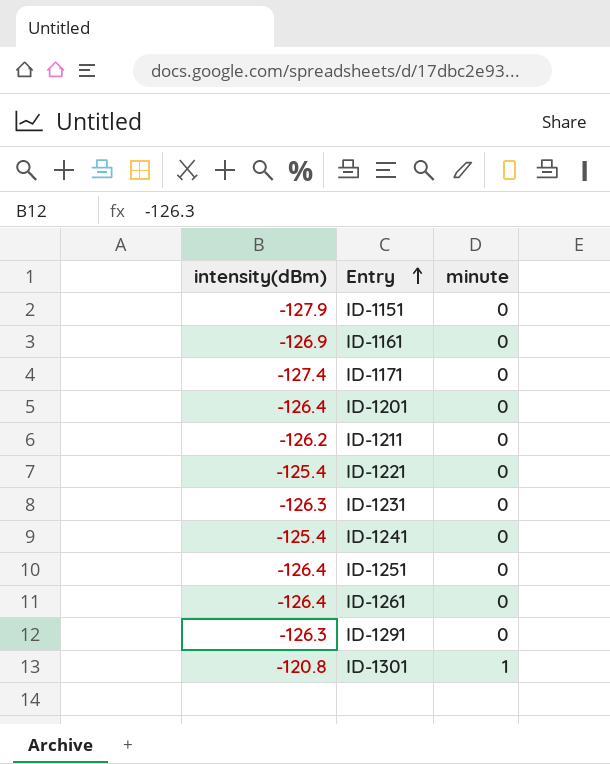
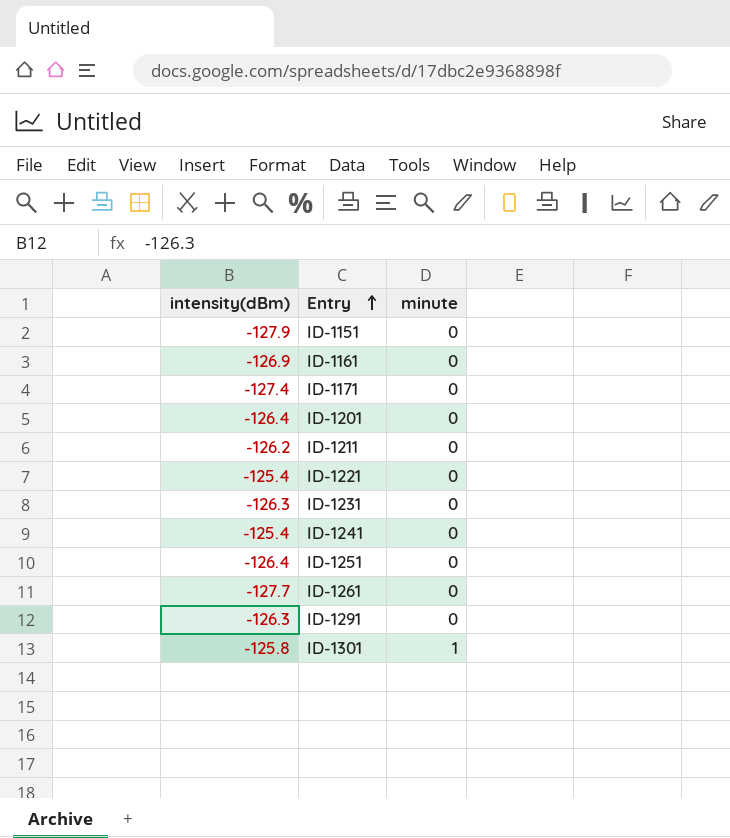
ID-1261 | intensity(dBm): -126.4 -> -127.7
ID-1301 | intensity(dBm): -120.8 -> -125.8

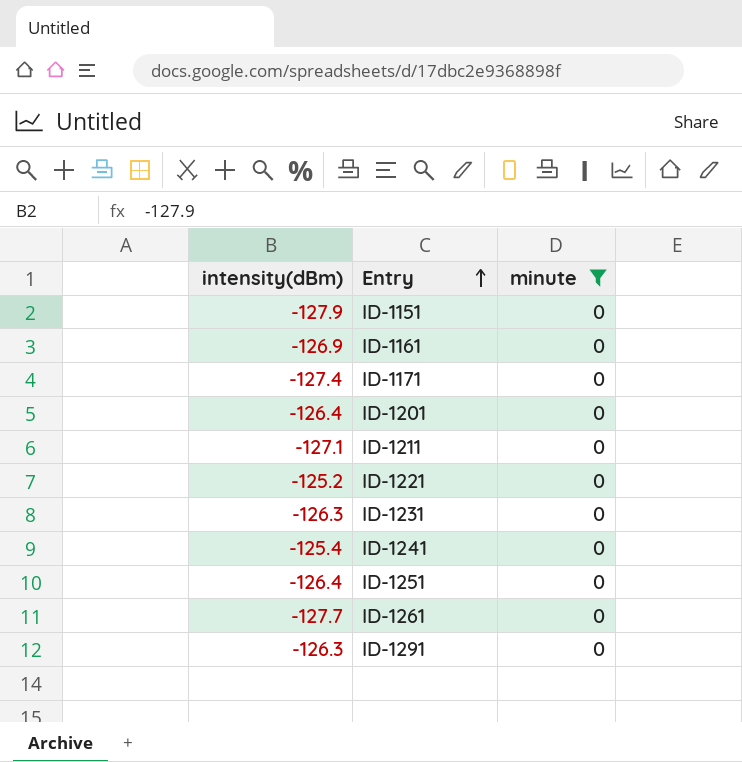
filter: none -> minute = 0
ID-1211 | intensity(dBm): -126.2 -> -127.1
ID-1221 | intensity(dBm): -125.4 -> -125.2

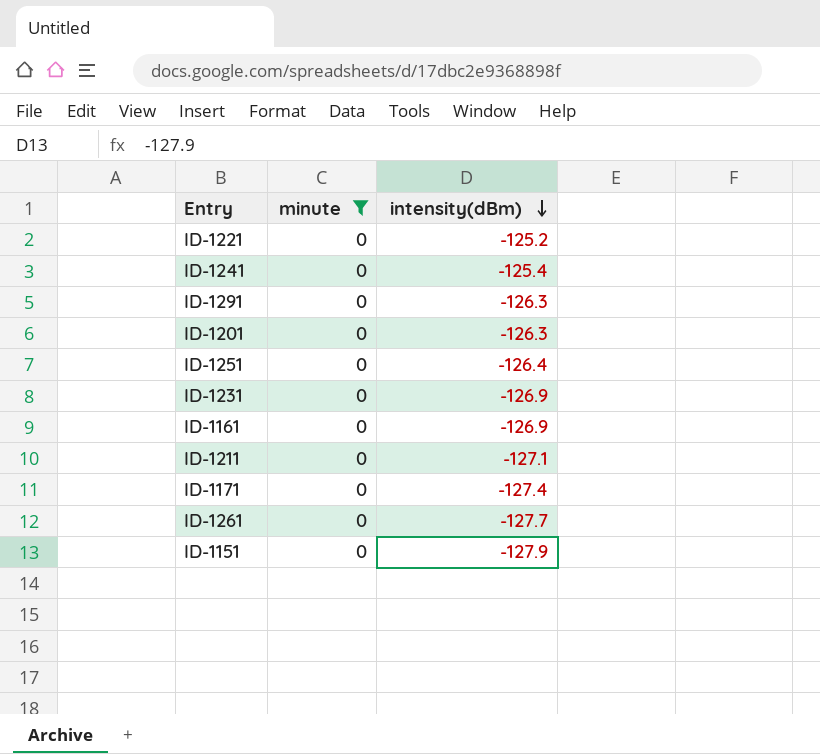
row order: Entry ascending -> intensity(dBm) descending
column intensity(dBm) | position: 1 -> 3
ID-1201 | intensity(dBm): -126.4 -> -126.3
ID-1231 | intensity(dBm): -126.3 -> -126.9

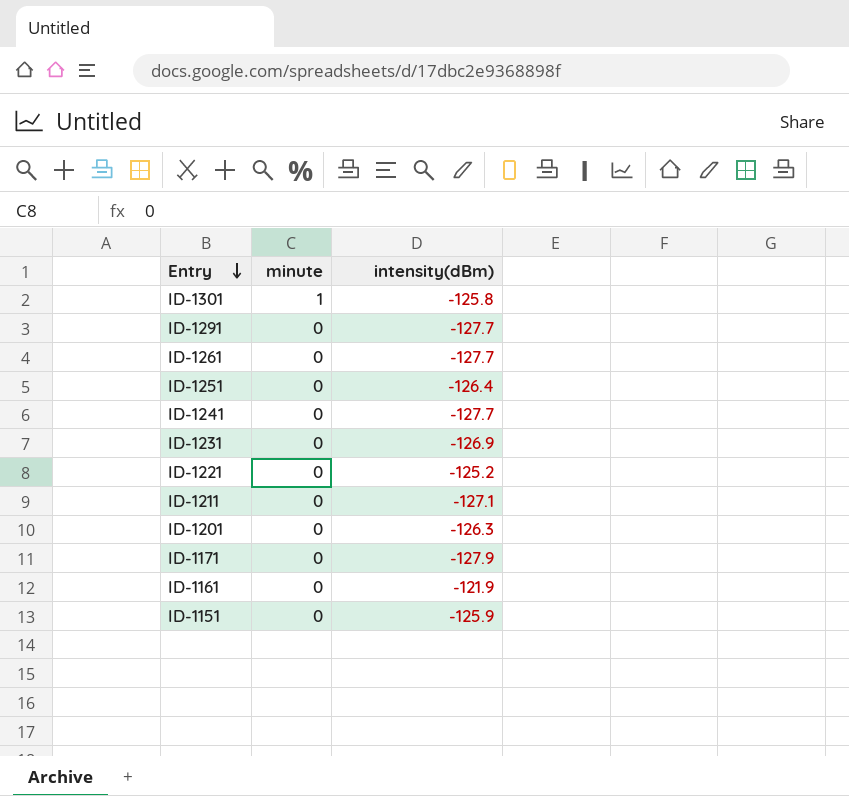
filter: minute = 0 -> none
row order: intensity(dBm) descending -> Entry descending
ID-1291 | intensity(dBm): -126.3 -> -127.7
ID-1241 | intensity(dBm): -125.4 -> -127.7
ID-1171 | intensity(dBm): -127.4 -> -127.9
ID-1161 | intensity(dBm): -126.9 -> -121.9
ID-1151 | intensity(dBm): -127.9 -> -125.9

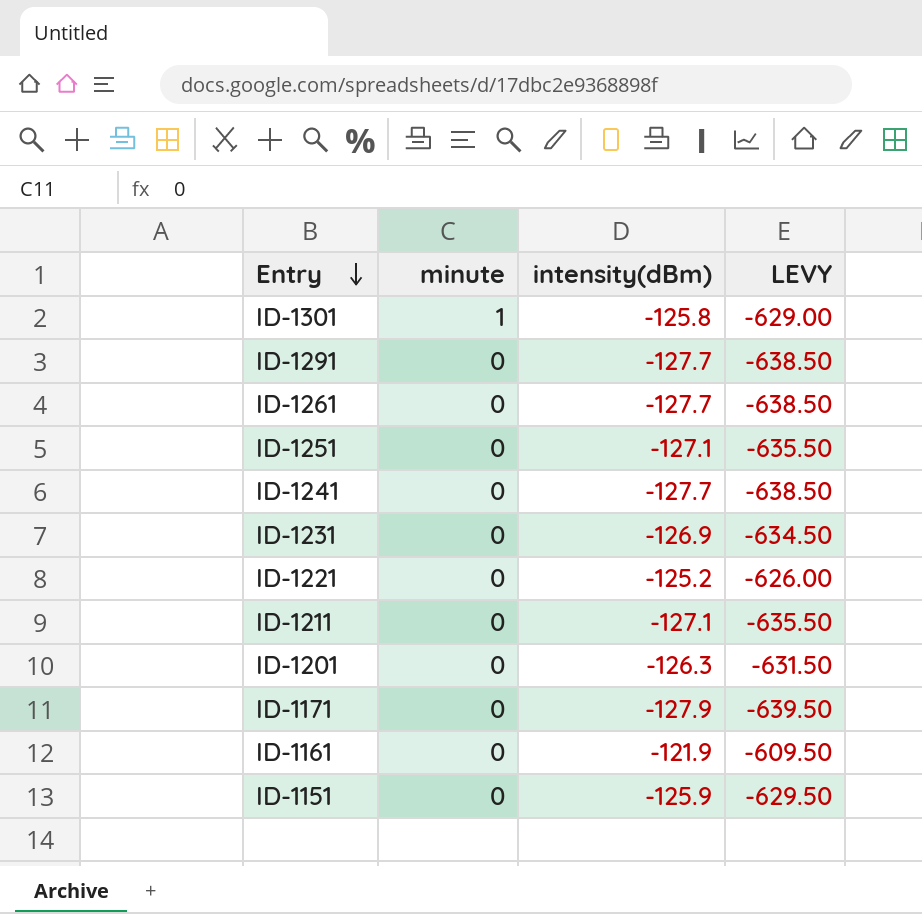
column LEVY | formula: none -> [intensity(dBm)] * 5
ID-1251 | intensity(dBm): -126.4 -> -127.1

